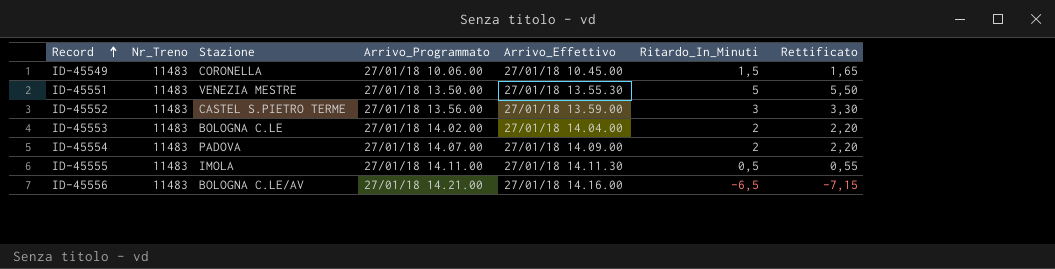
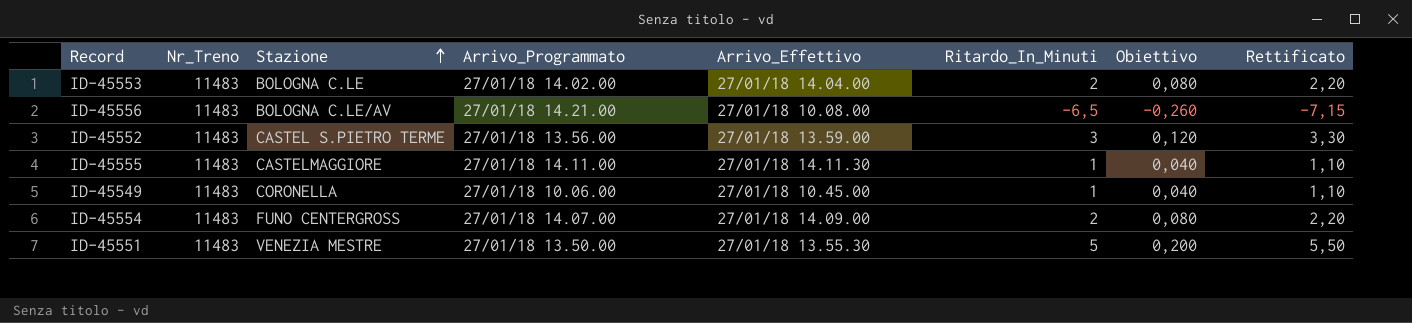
row order: Record ascending -> Stazione ascending
column Obiettivo | formula: none -> [Ritardo_In_Minuti] * 0,04
ID-45556 | Arrivo_Effettivo: 27/01/18 14.16.00 -> 27/01/18 10.08.00
ID-45555 | Stazione: IMOLA -> CASTELMAGGIORE
ID-45555 | Ritardo_In_Minuti: 0,5 -> 1
ID-45555 | Rettificato: 0,55 -> 1,10
ID-45549 | Ritardo_In_Minuti: 1,5 -> 1
ID-45549 | Rettificato: 1,65 -> 1,10
ID-45554 | Stazione: PADOVA -> FUNO CENTERGROSS

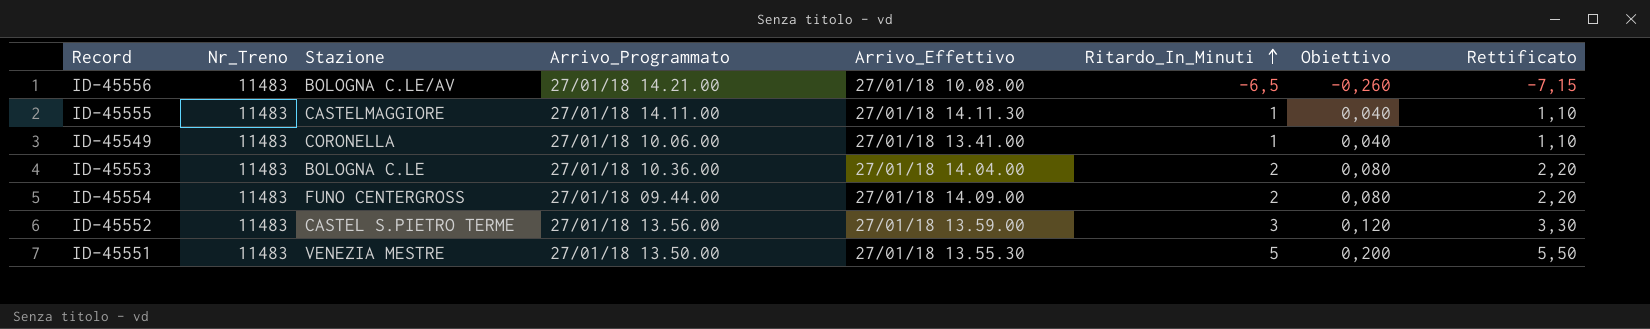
row order: Stazione ascending -> Ritardo_In_Minuti ascending
ID-45549 | Arrivo_Effettivo: 27/01/18 10.45.00 -> 27/01/18 13.41.00
ID-45553 | Arrivo_Programmato: 27/01/18 14.02.00 -> 27/01/18 10.36.00
ID-45554 | Arrivo_Programmato: 27/01/18 14.07.00 -> 27/01/18 09.44.00

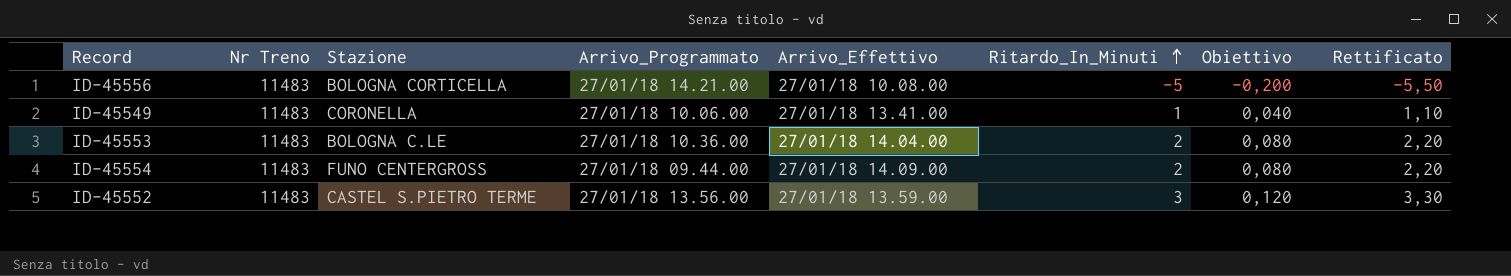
column name: Nr_Treno -> Nr Treno
row ID-45555: 11483 | CASTELMAGGIORE | 27/01/18 14.11.00 | 27/01/18 14.11.30 | 1 | 0,040 | 1,10 -> none
row ID-45551: 11483 | VENEZIA MESTRE | 27/01/18 13.50.00 | 27/01/18 13.55.30 | 5 | 0,200 | 5,50 -> none
ID-45556 | Stazione: BOLOGNA C.LE/AV -> BOLOGNA CORTICELLA
ID-45556 | Ritardo_In_Minuti: -6,5 -> -5
ID-45556 | Obiettivo: -0,260 -> -0,200
ID-45556 | Rettificato: -7,15 -> -5,50

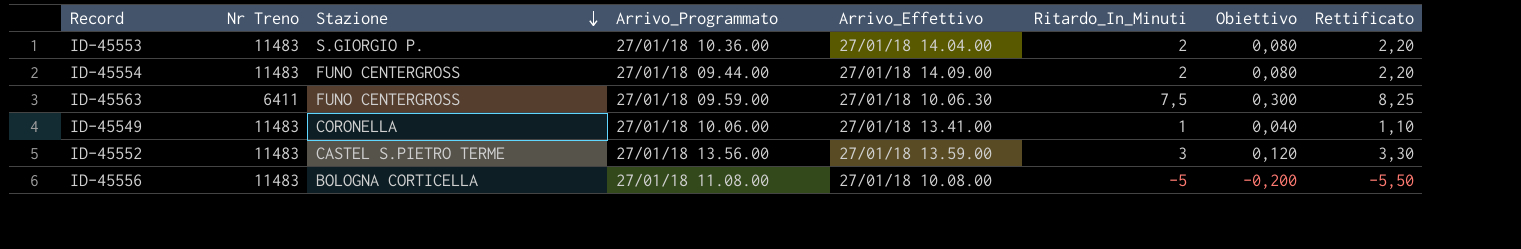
row order: Ritardo_In_Minuti ascending -> Stazione descending
ID-45553 | Stazione: BOLOGNA C.LE -> S.GIORGIO P.
row ID-45563: none -> 6411 | FUNO CENTERGROSS | 27/01/18 09.59.00 | 27/01/18 10.06.30 | 7,5 | 0,300 | 8,25
ID-45556 | Arrivo_Programmato: 27/01/18 14.21.00 -> 27/01/18 11.08.00

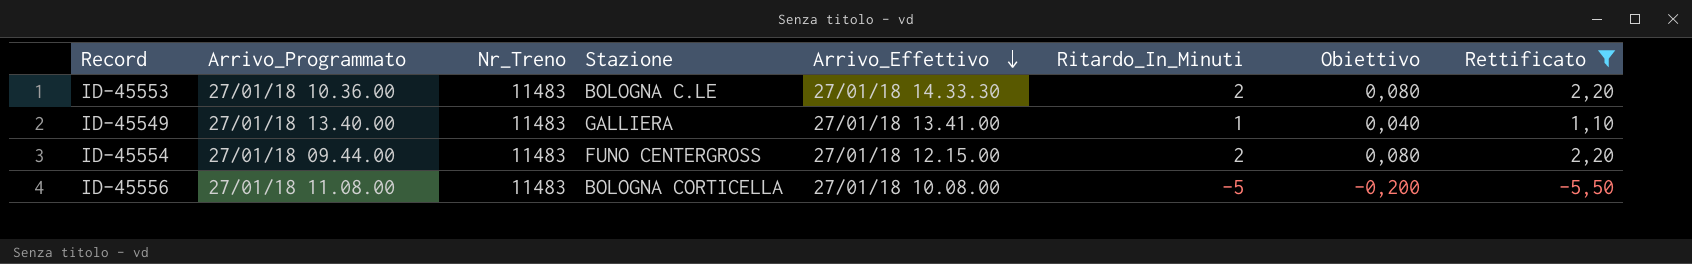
filter: none -> Rettificato <= 2,20
row order: Stazione descending -> Arrivo_Effettivo descending
column Arrivo_Programmato | position: 4 -> 2
column name: Nr Treno -> Nr_Treno
ID-45553 | Stazione: S.GIORGIO P. -> BOLOGNA C.LE
ID-45553 | Arrivo_Effettivo: 27/01/18 14.04.00 -> 27/01/18 14.33.30
ID-45549 | Arrivo_Programmato: 27/01/18 10.06.00 -> 27/01/18 13.40.00
ID-45549 | Stazione: CORONELLA -> GALLIERA
ID-45554 | Arrivo_Effettivo: 27/01/18 14.09.00 -> 27/01/18 12.15.00

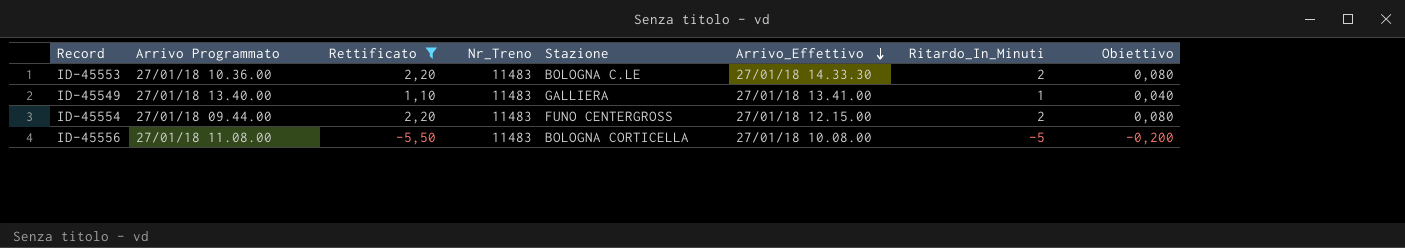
column name: Arrivo_Programmato -> Arrivo Programmato
column Rettificato | position: 8 -> 3

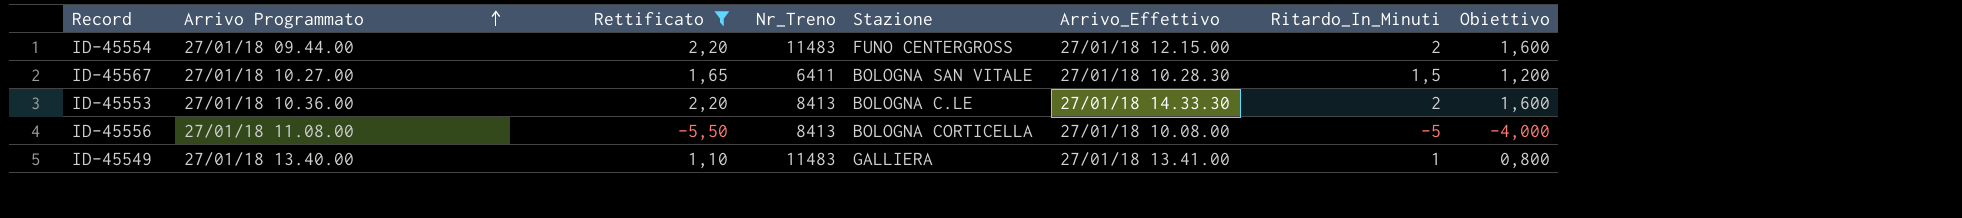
row order: Arrivo_Effettivo descending -> Arrivo Programmato ascending
column Obiettivo | formula: [Ritardo_In_Minuti] * 0,04 -> [Ritardo_In_Minuti] * 0,8
row ID-45567: none -> 27/01/18 10.27.00 | 1,65 | 6411 | BOLOGNA SAN VITALE | 27/01/18 10.28.30 | 1,5 | 1,200
ID-45553 | Nr_Treno: 11483 -> 8413
ID-45556 | Nr_Treno: 11483 -> 8413

